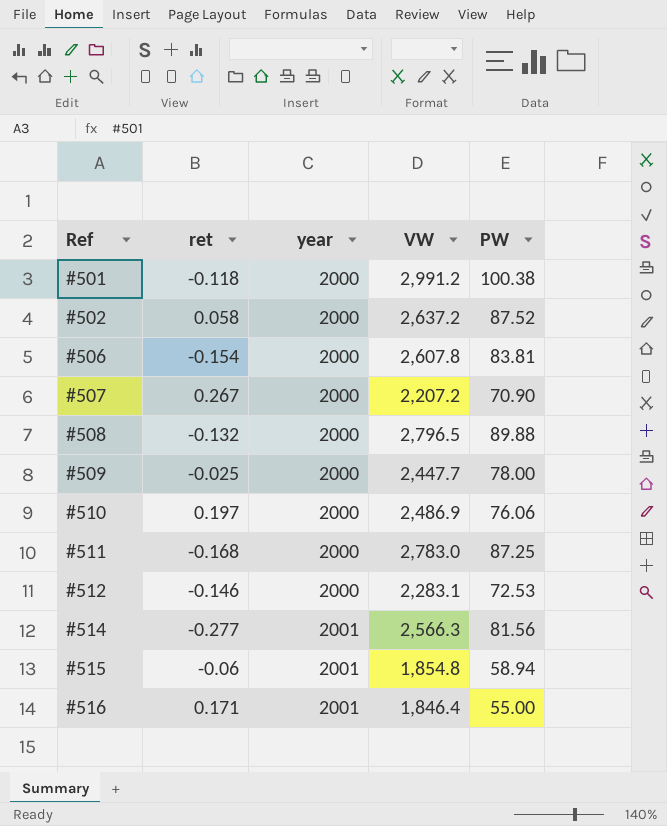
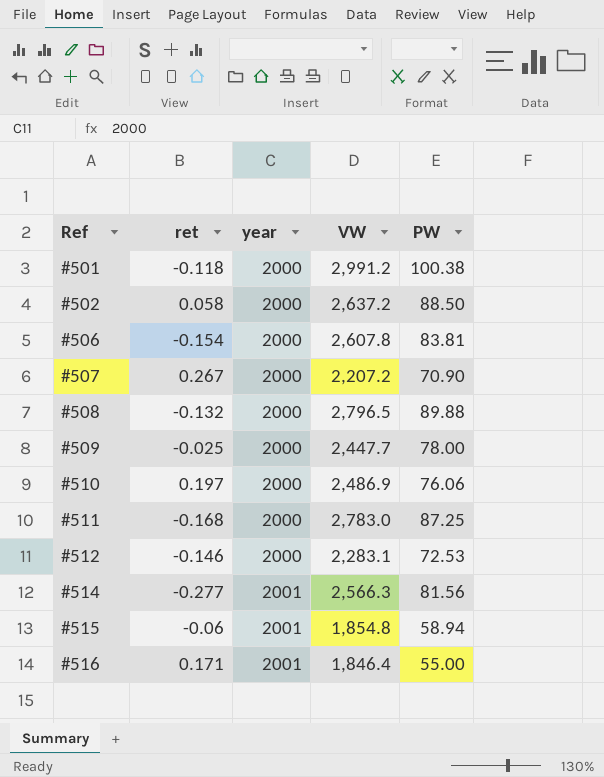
#502 | PW: 87.52 -> 88.50

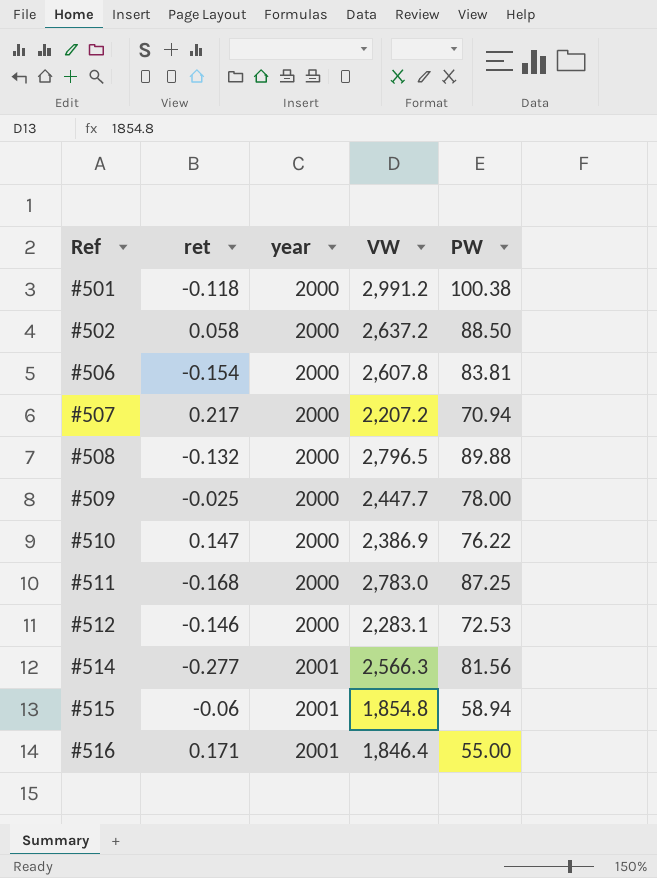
#507 | ret: 0.267 -> 0.217
#507 | PW: 70.90 -> 70.94
#510 | ret: 0.197 -> 0.147
#510 | VW: 2,486.9 -> 2,386.9
#510 | PW: 76.06 -> 76.22

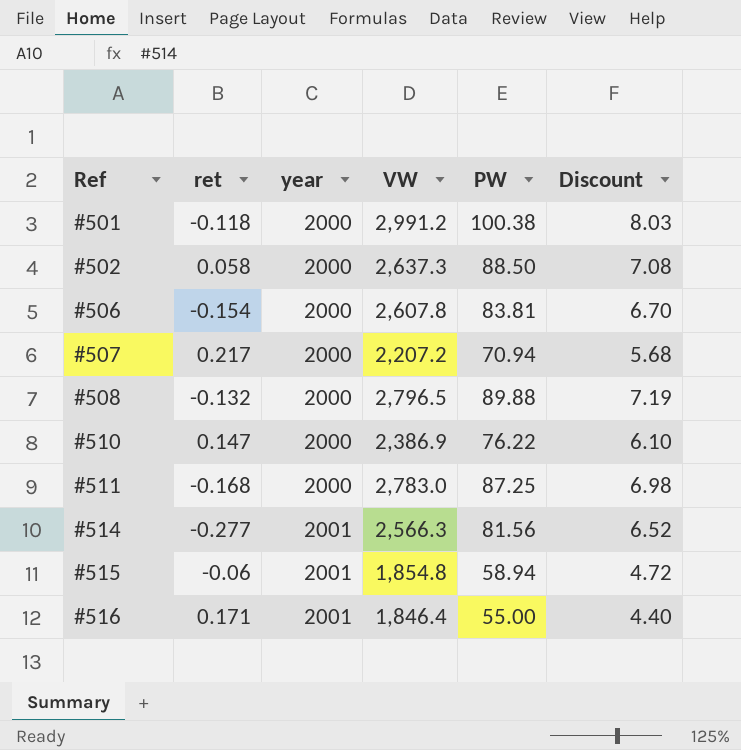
column Discount | formula: none -> [PW] * 0.08
row #509: -0.025 | 2000 | 2,447.7 | 78.00 -> none
row #512: -0.146 | 2000 | 2,283.1 | 72.53 -> none
#502 | VW: 2,637.2 -> 2,637.3

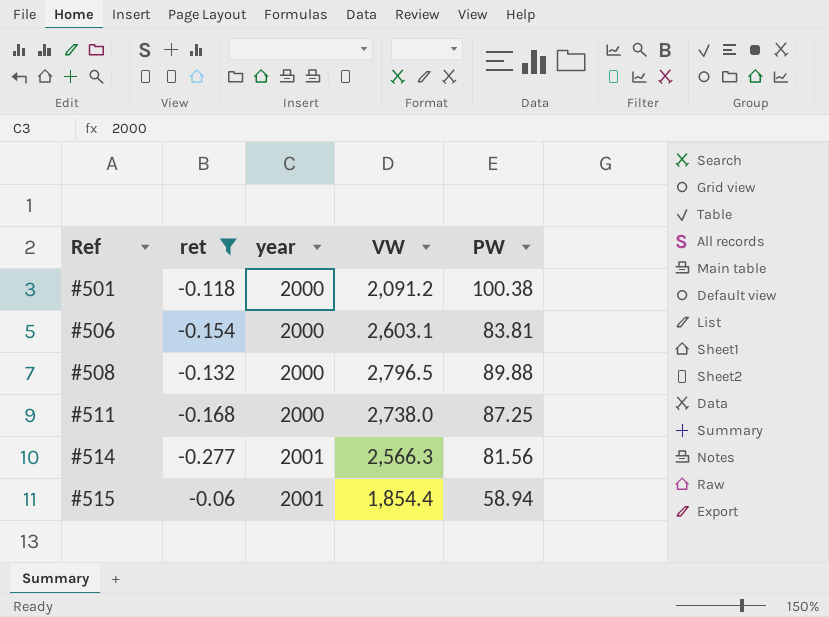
filter: none -> ret <= -0.06
column Discount | formula: [PW] * 0.08 -> none
#501 | VW: 2,991.2 -> 2,091.2
#506 | VW: 2,607.8 -> 2,603.1
#511 | VW: 2,783.0 -> 2,738.0
#515 | VW: 1,854.8 -> 1,854.4

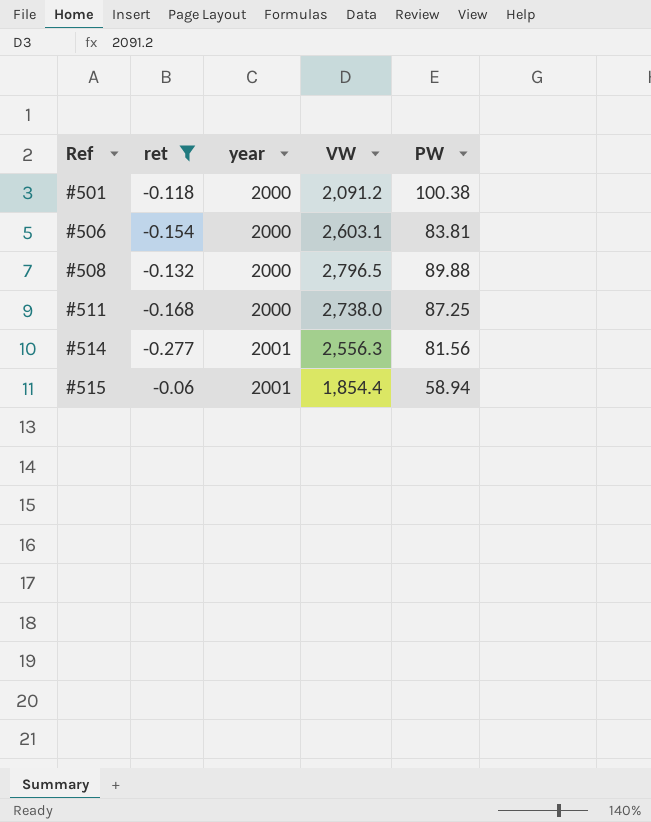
#514 | VW: 2,566.3 -> 2,556.3

